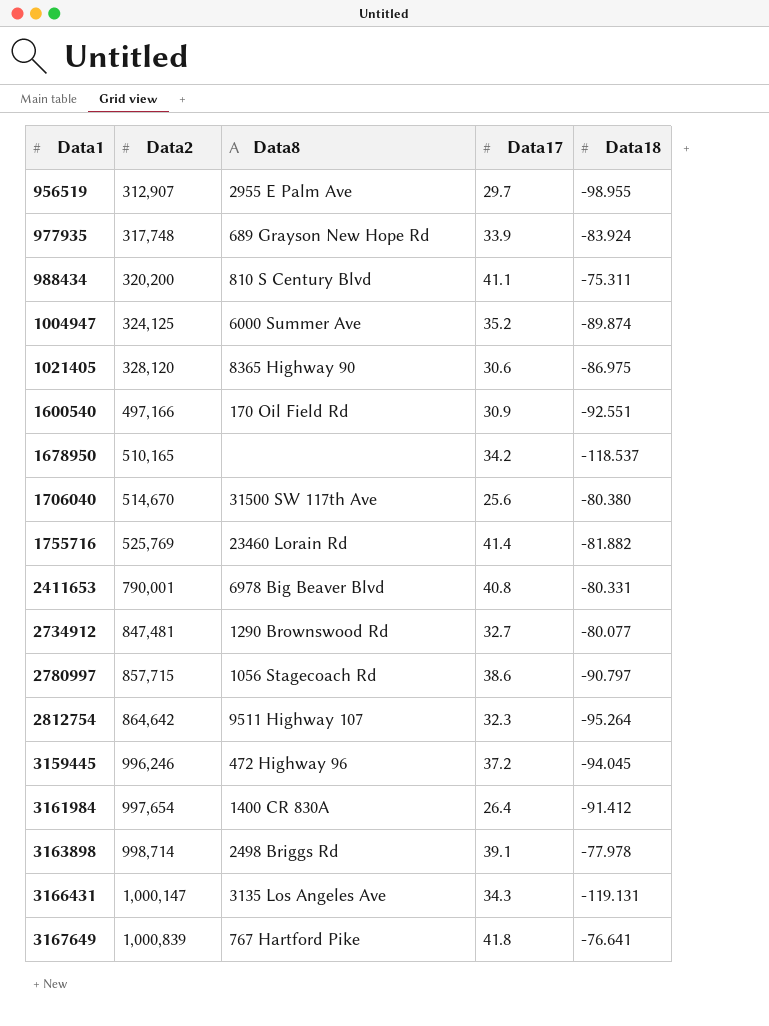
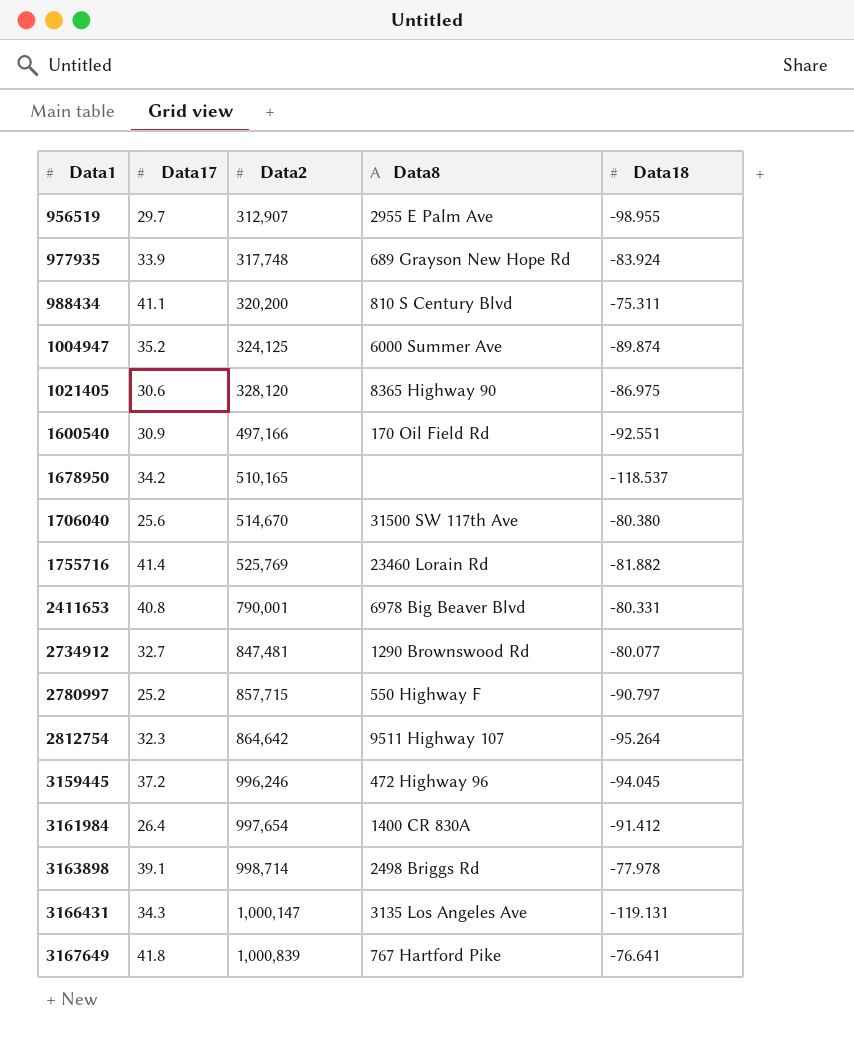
column Data17 | position: 4 -> 2
2780997 | Data17: 38.6 -> 25.2
2780997 | Data8: 1056 Stagecoach Rd -> 550 Highway F

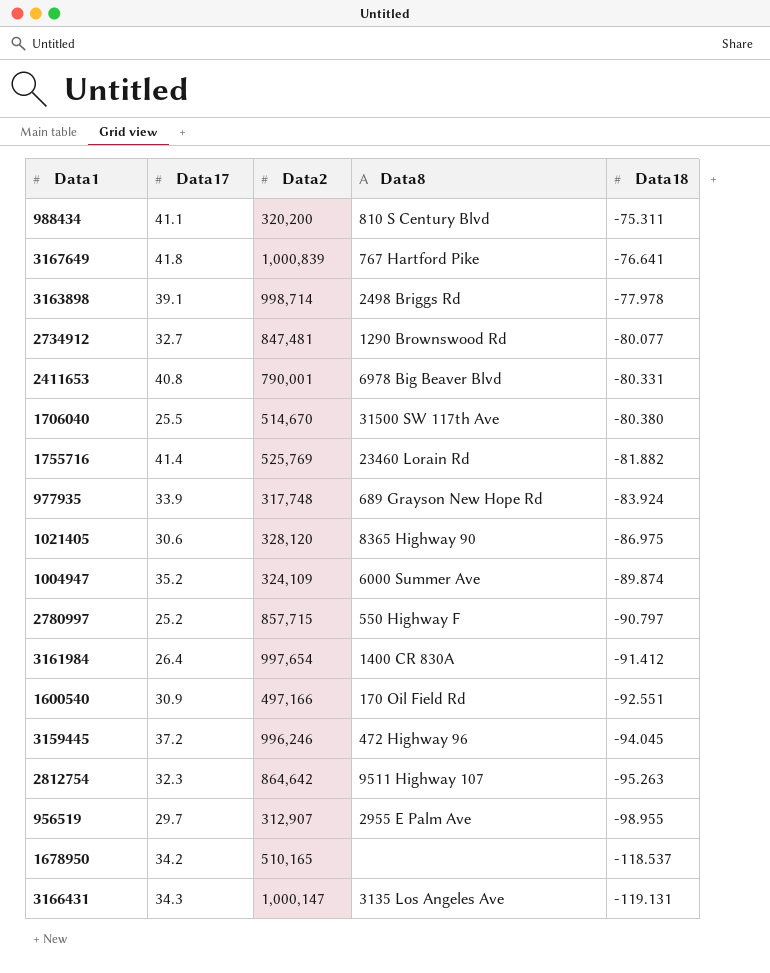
row order: Data1 ascending -> Data18 descending
1706040 | Data17: 25.6 -> 25.5
1004947 | Data2: 324,125 -> 324,109
2812754 | Data18: -95.264 -> -95.263

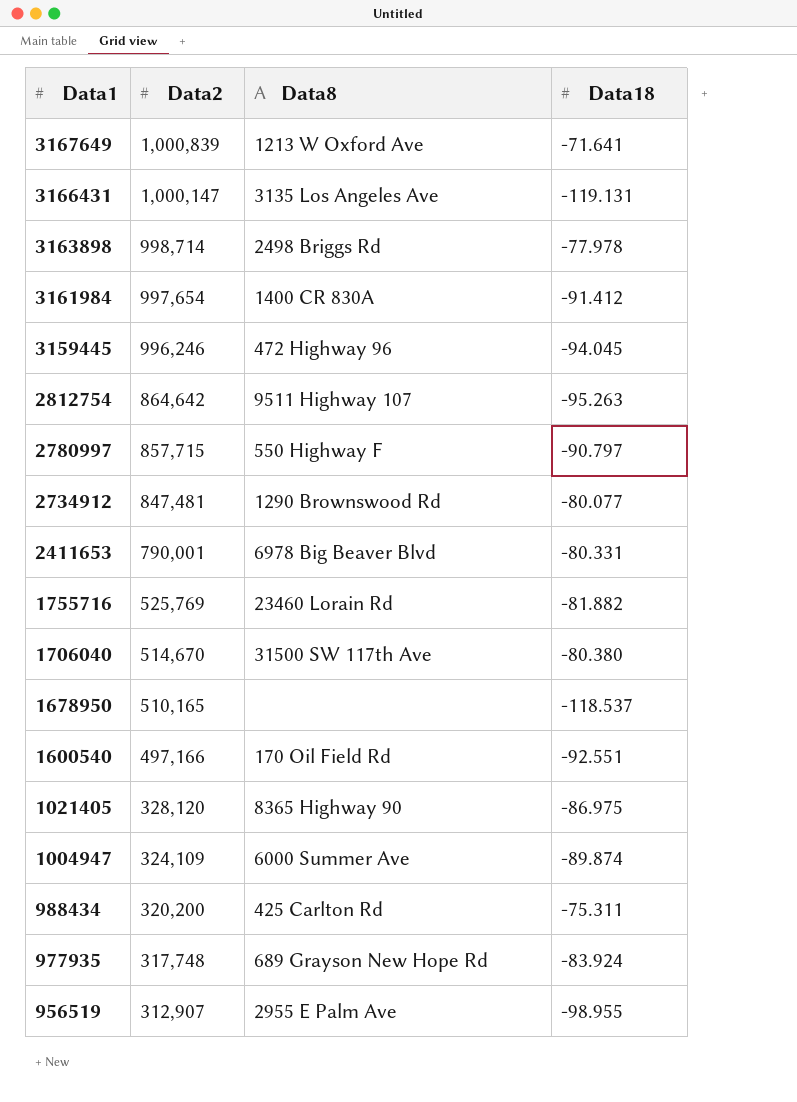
row order: Data18 descending -> Data1 descending
column Data17 | position: 2 -> none
3167649 | Data8: 767 Hartford Pike -> 1213 W Oxford Ave
3167649 | Data18: -76.641 -> -71.641
988434 | Data8: 810 S Century Blvd -> 425 Carlton Rd

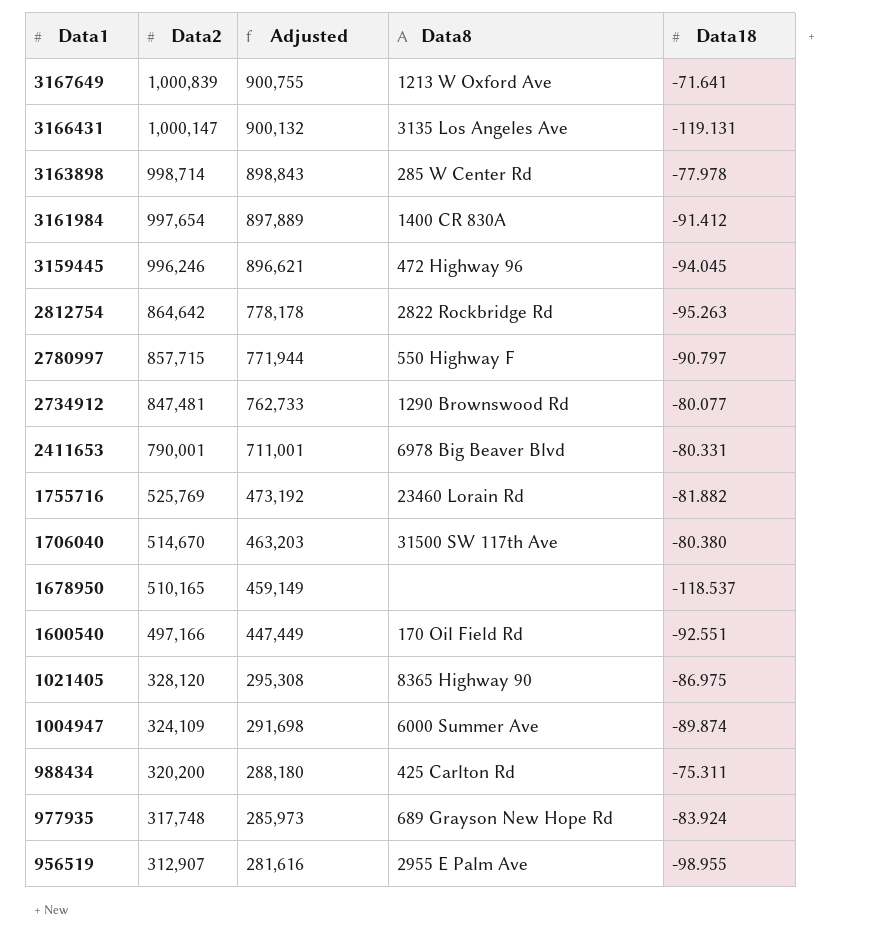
column Adjusted | formula: none -> [Data2] * 0.9
3163898 | Data8: 2498 Briggs Rd -> 285 W Center Rd
2812754 | Data8: 9511 Highway 107 -> 2822 Rockbridge Rd

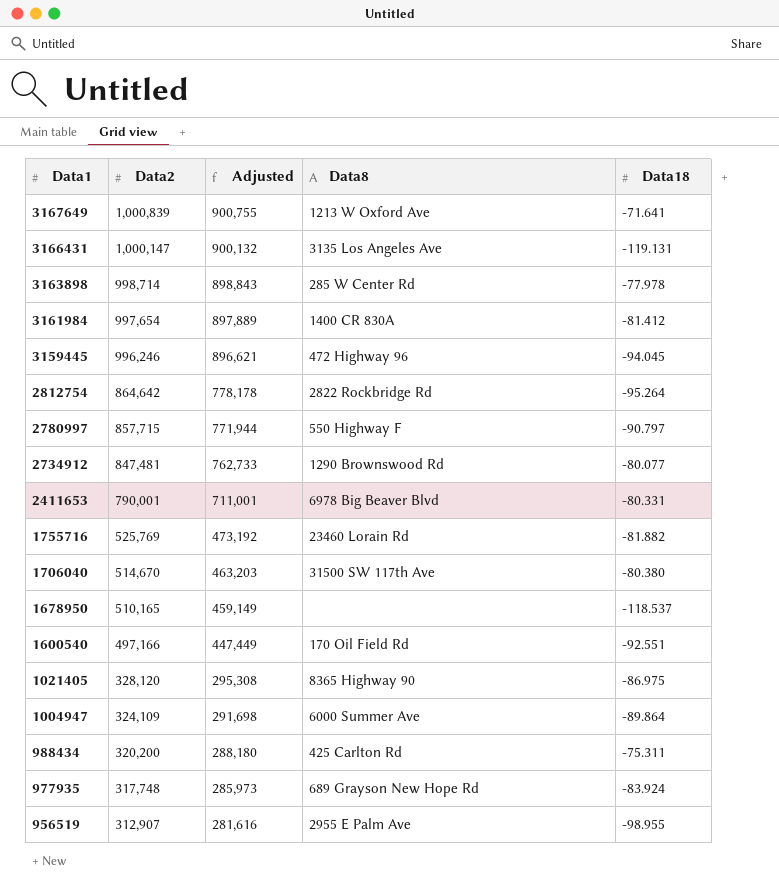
3161984 | Data18: -91.412 -> -81.412
2812754 | Data18: -95.263 -> -95.264
1004947 | Data18: -89.874 -> -89.864

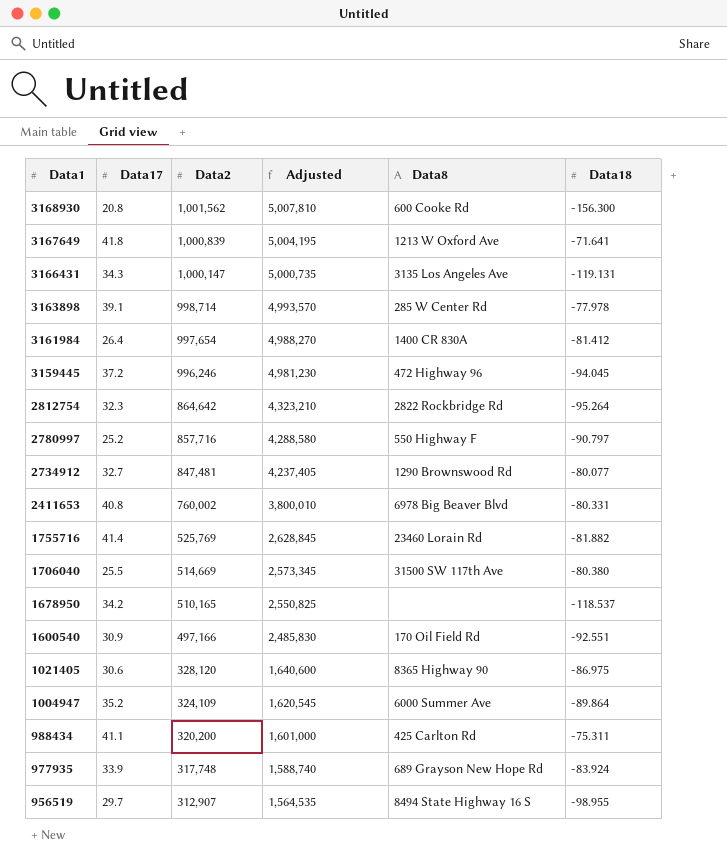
column Data17 | position: none -> 2
column Adjusted | formula: [Data2] * 0.9 -> [Data2] * 5
row 3168930: none -> 20.8 | 1,001,562 | 5,007,810 | 600 Cooke Rd | -156.300
2780997 | Data2: 857,715 -> 857,716
2411653 | Data2: 790,001 -> 760,002
1706040 | Data2: 514,670 -> 514,669
956519 | Data8: 2955 E Palm Ave -> 8494 State Highway 16 S

